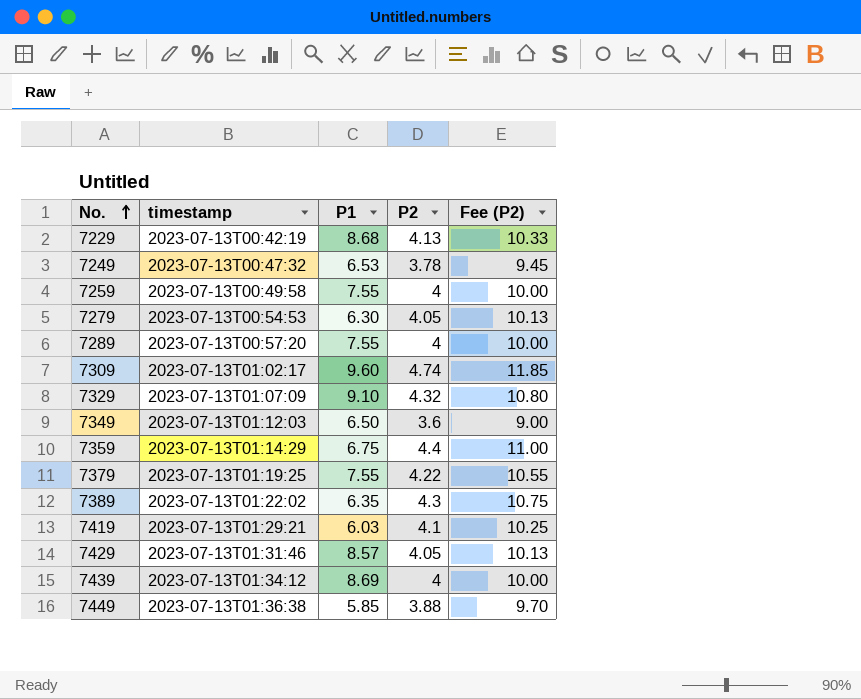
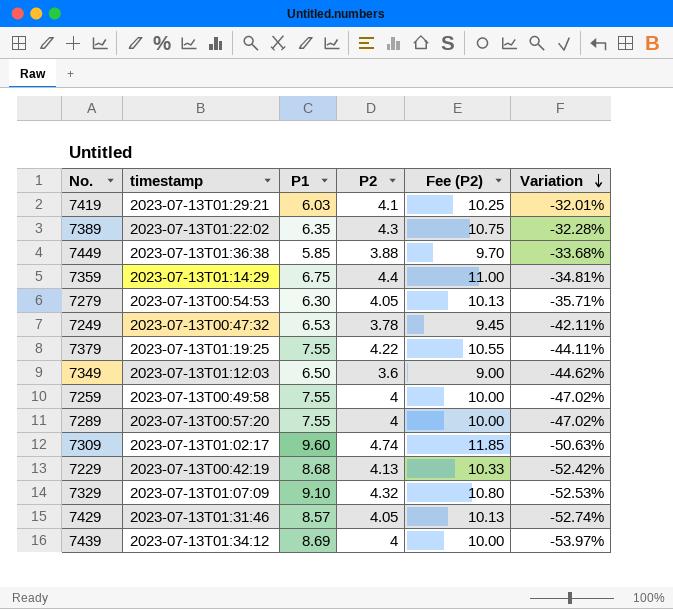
row order: No. ascending -> Variation descending
column Variation | formula: none -> ([P2] - [P1]) / [P1]

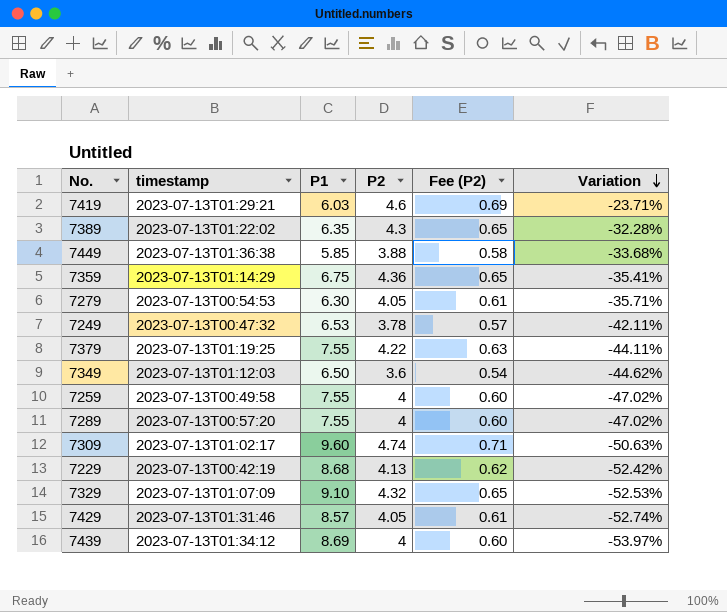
column Fee (P2) | formula: [P2] * 2.5 -> [P2] * 0.15
7419 | P2: 4.1 -> 4.6
7419 | Variation: -32.01% -> -23.71%
7359 | P2: 4.4 -> 4.36
7359 | Variation: -34.81% -> -35.41%

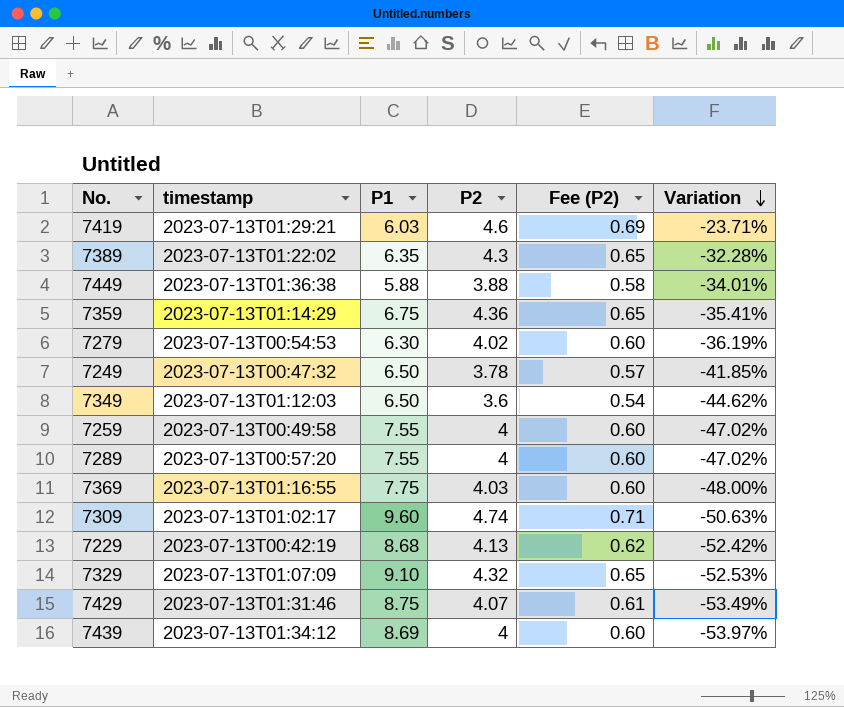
row 7379: 2023-07-13T01:19:25 | 7.55 | 4.22 | 0.63 | -44.11% -> none
7449 | P1: 5.85 -> 5.88
7449 | Variation: -33.68% -> -34.01%
7279 | P2: 4.05 -> 4.02
7279 | Fee (P2): 0.61 -> 0.60
7279 | Variation: -35.71% -> -36.19%
7249 | P1: 6.53 -> 6.50
7249 | Variation: -42.11% -> -41.85%
row 7369: none -> 2023-07-13T01:16:55 | 7.75 | 4.03 | 0.60 | -48.00%
7429 | P1: 8.57 -> 8.75
7429 | P2: 4.05 -> 4.07
7429 | Variation: -52.74% -> -53.49%

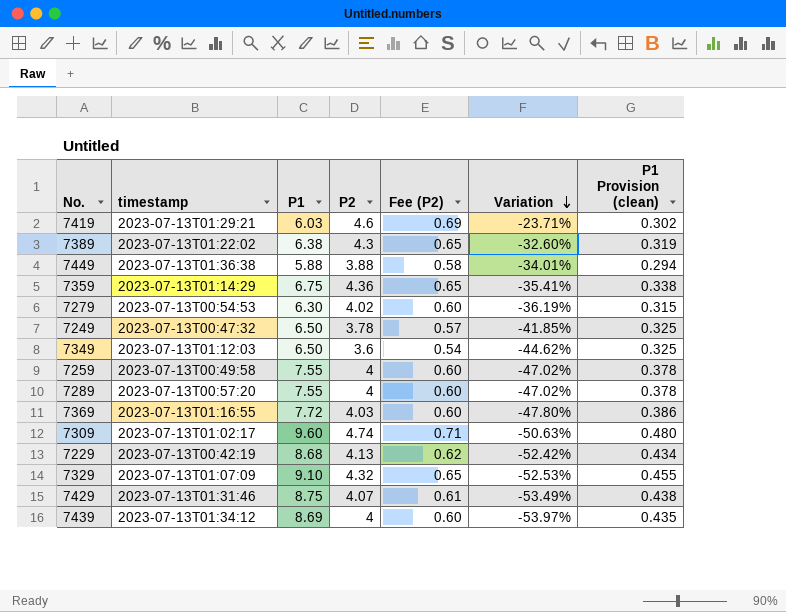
column P1 Provision (clean) | formula: none -> [P1] * 0.05
7389 | P1: 6.35 -> 6.38
7389 | Variation: -32.28% -> -32.60%
7369 | P1: 7.75 -> 7.72
7369 | Variation: -48.00% -> -47.80%

